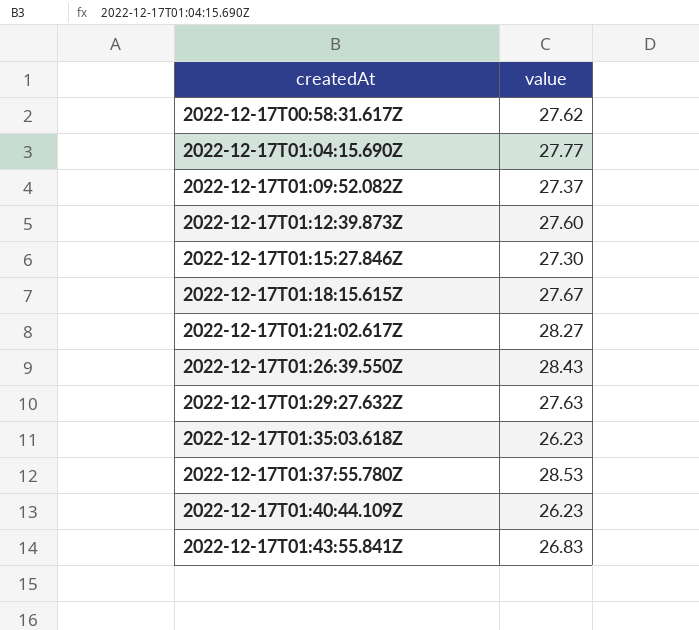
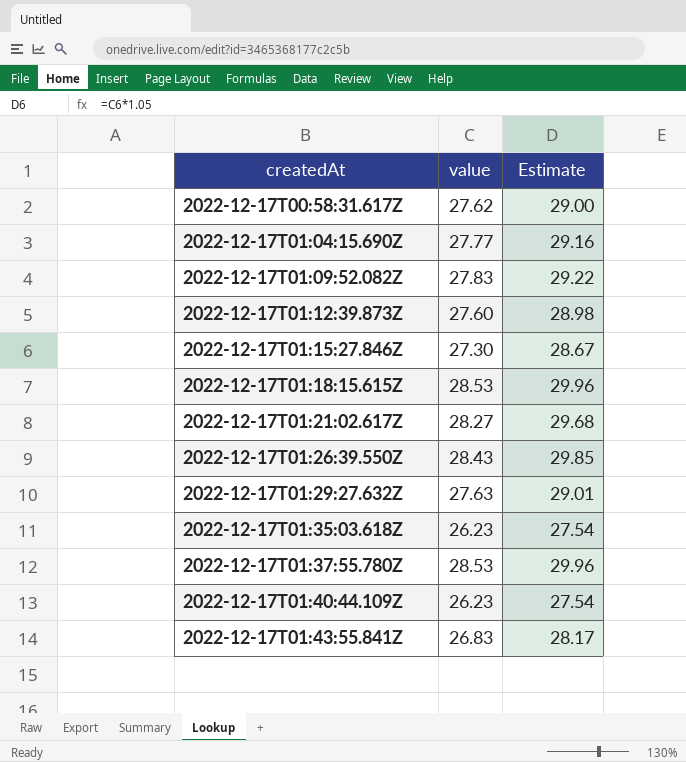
column Estimate | formula: none -> [value] * 1.05
2022-12-17T01:09:52.082Z | value: 27.37 -> 27.83
2022-12-17T01:18:15.615Z | value: 27.67 -> 28.53

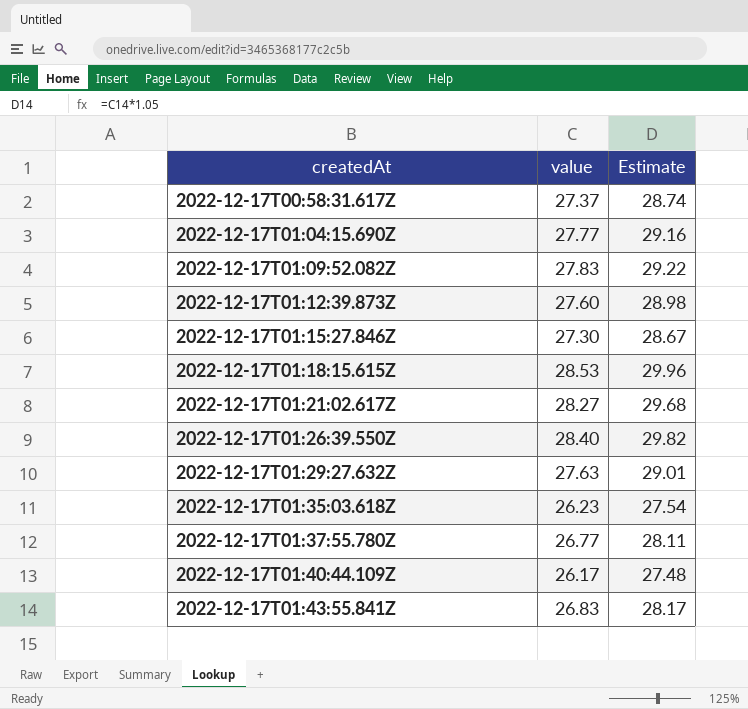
2022-12-17T00:58:31.617Z | value: 27.62 -> 27.37
2022-12-17T00:58:31.617Z | Estimate: 29.00 -> 28.74
2022-12-17T01:26:39.550Z | value: 28.43 -> 28.40
2022-12-17T01:26:39.550Z | Estimate: 29.85 -> 29.82
2022-12-17T01:37:55.780Z | value: 28.53 -> 26.77
2022-12-17T01:37:55.780Z | Estimate: 29.96 -> 28.11
2022-12-17T01:40:44.109Z | value: 26.23 -> 26.17
2022-12-17T01:40:44.109Z | Estimate: 27.54 -> 27.48

